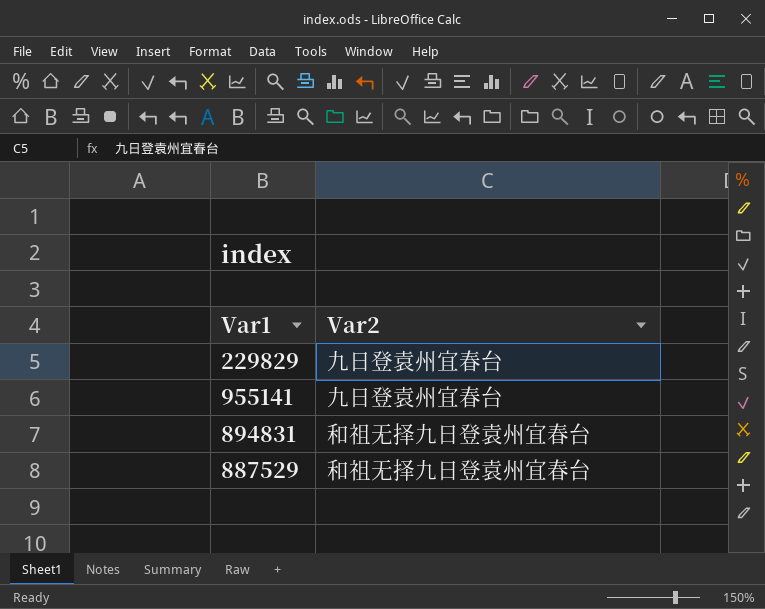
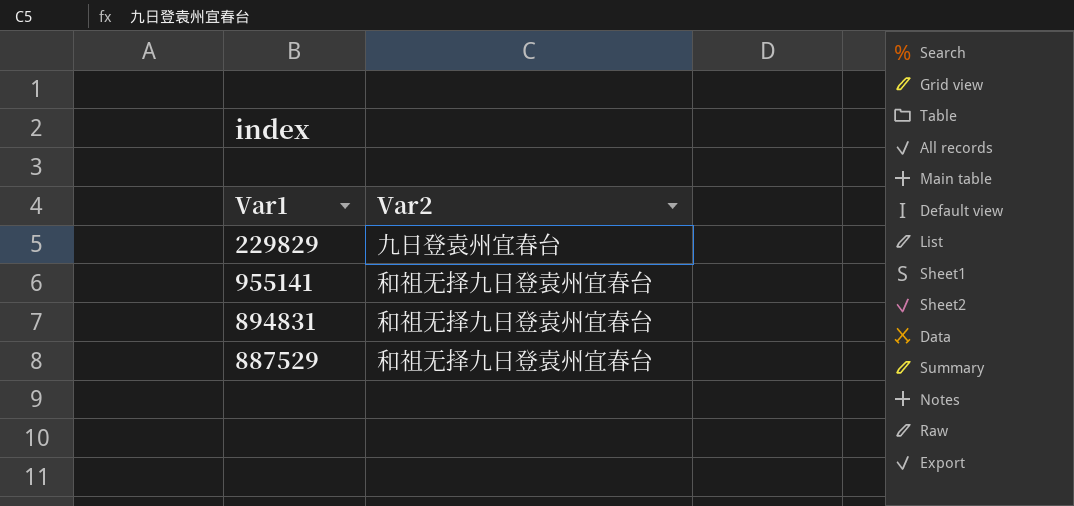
955141 | Var2: 九日登袁州宜春台 -> 和祖无择九日登袁州宜春台

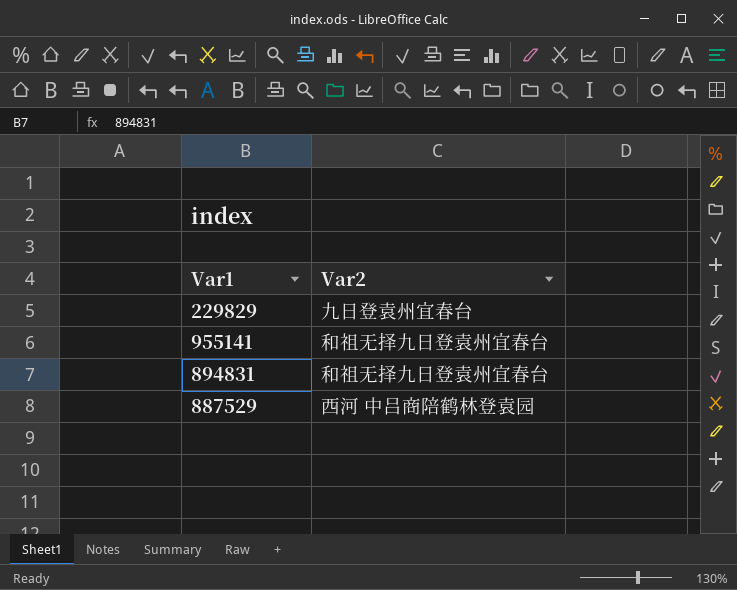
887529 | Var2: 和祖无择九日登袁州宜春台 -> 西河 中吕商陪鹤林登袁园

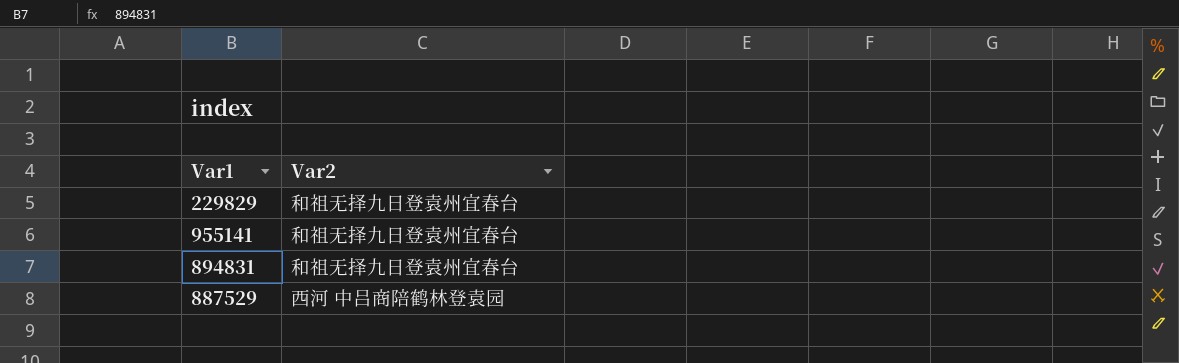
229829 | Var2: 九日登袁州宜春台 -> 和祖无择九日登袁州宜春台

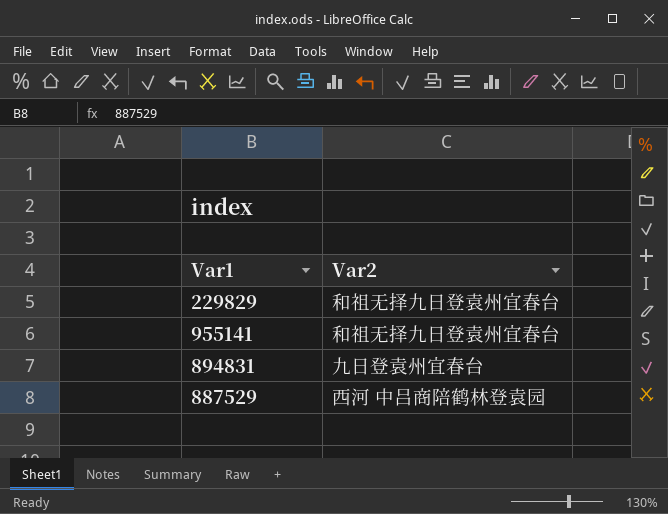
894831 | Var2: 和祖无择九日登袁州宜春台 -> 九日登袁州宜春台

